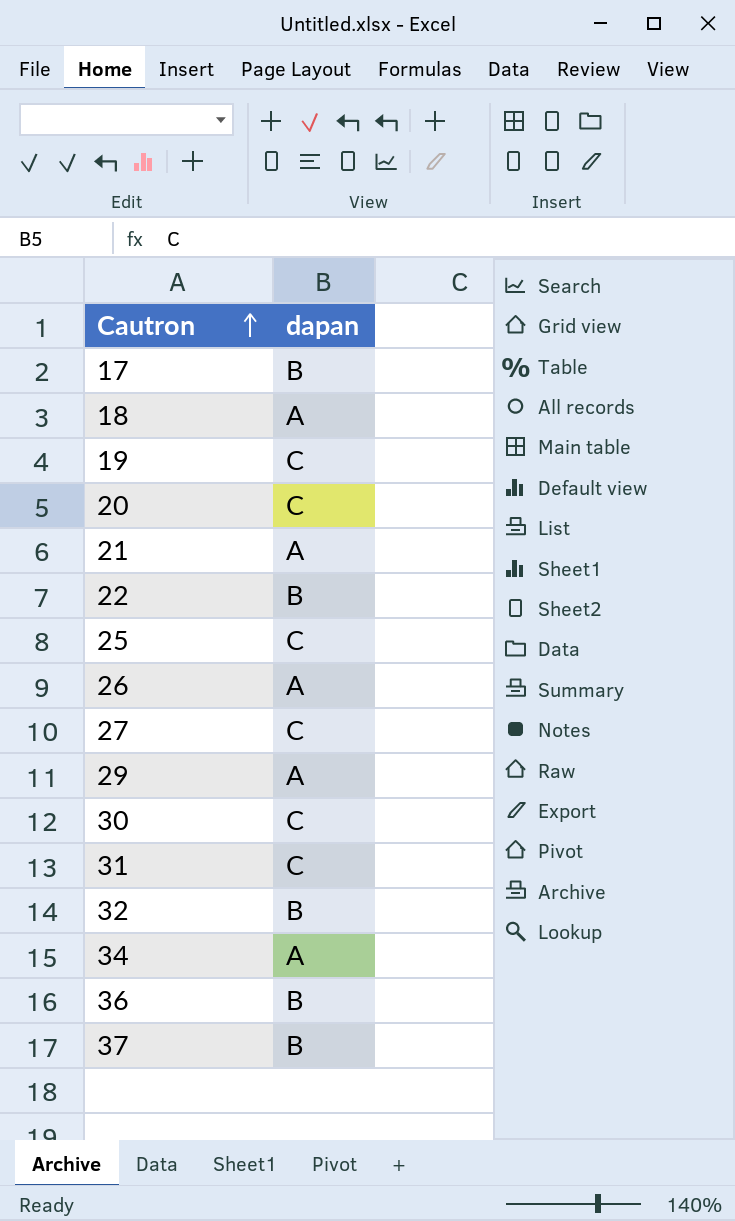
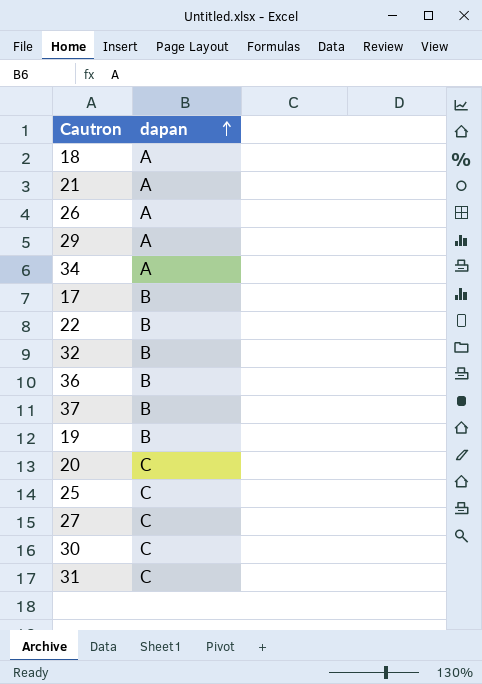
row order: Cautron ascending -> dapan ascending
19 | dapan: C -> B

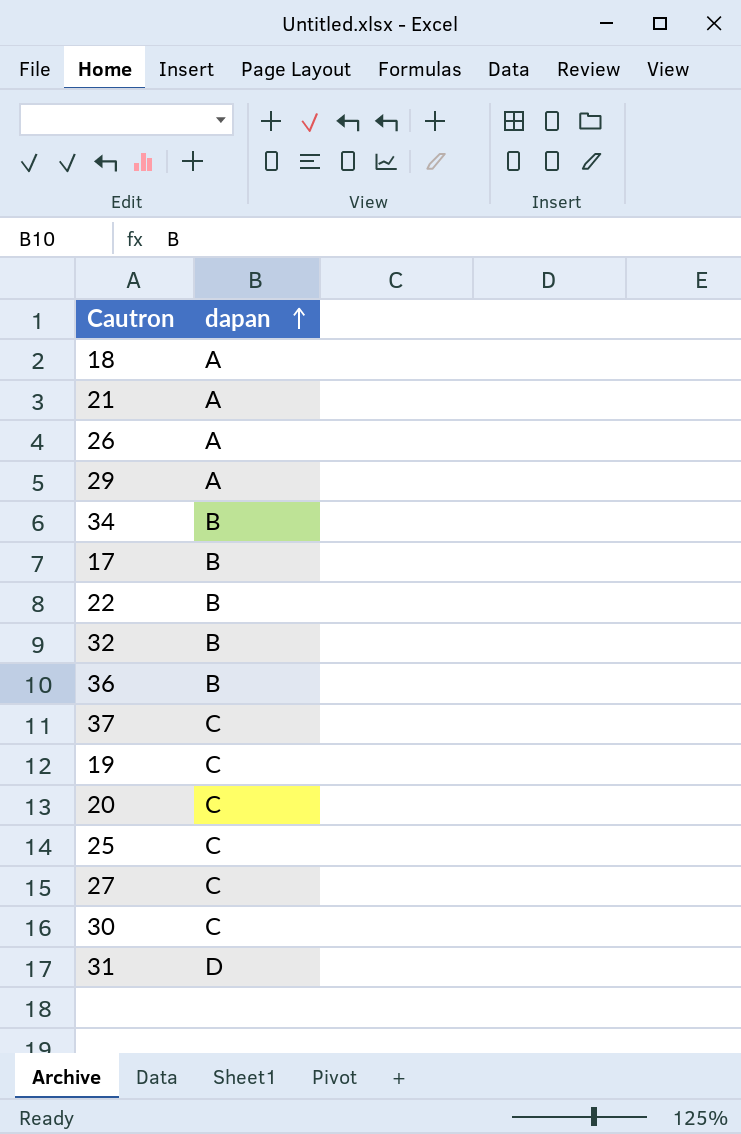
34 | dapan: A -> B
37 | dapan: B -> C
19 | dapan: B -> C
31 | dapan: C -> D

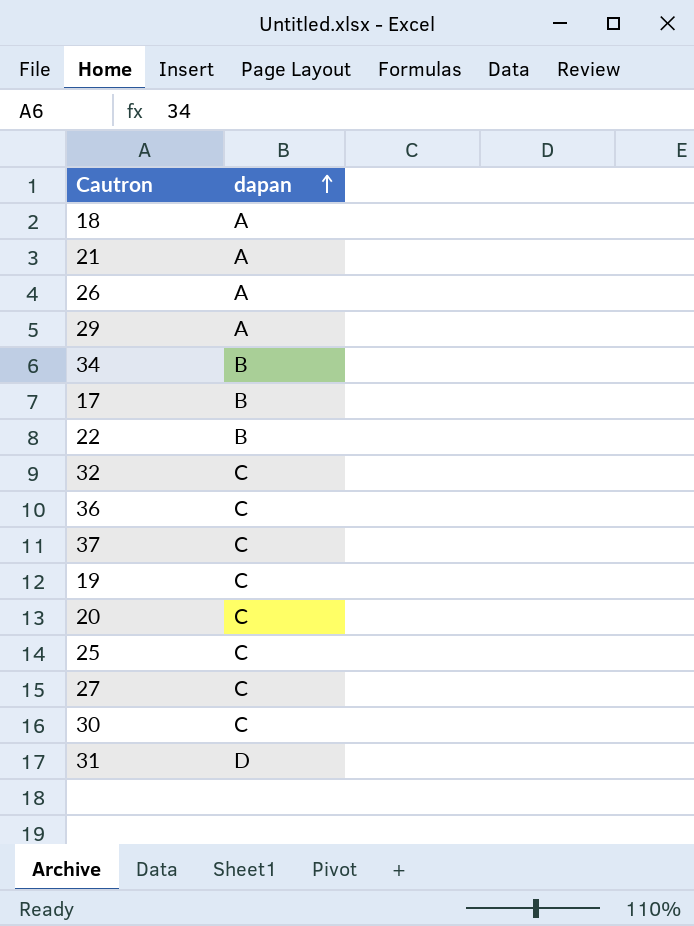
32 | dapan: B -> C
36 | dapan: B -> C

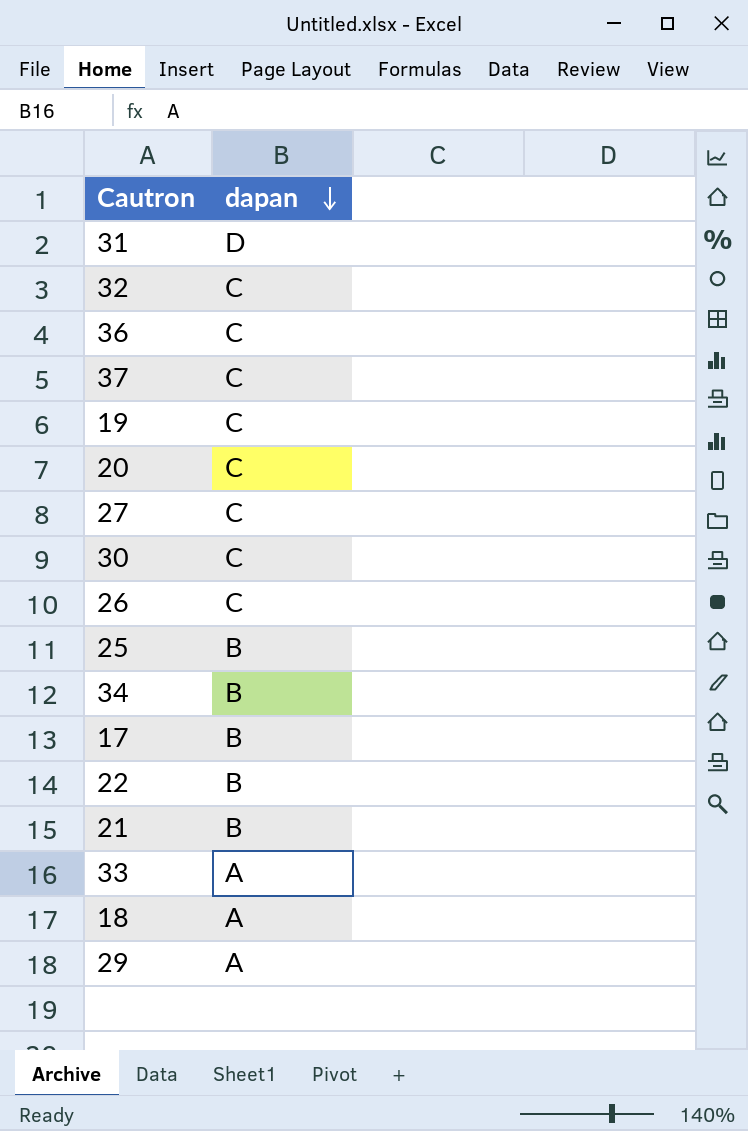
row order: dapan ascending -> dapan descending
26 | dapan: A -> C
25 | dapan: C -> B
21 | dapan: A -> B
row 33: none -> A

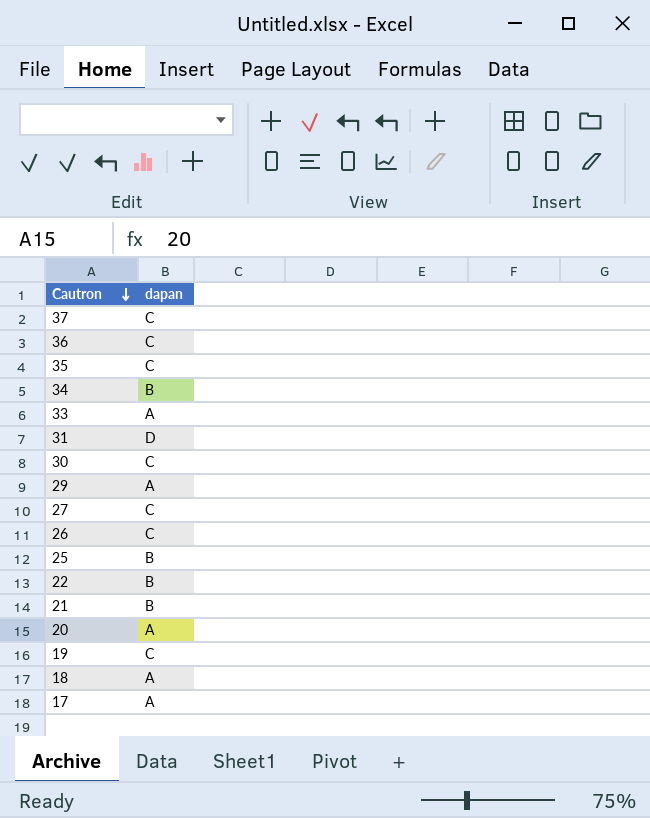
row order: dapan descending -> Cautron descending
row 32: C -> none
row 35: none -> C
20 | dapan: C -> A
17 | dapan: B -> A

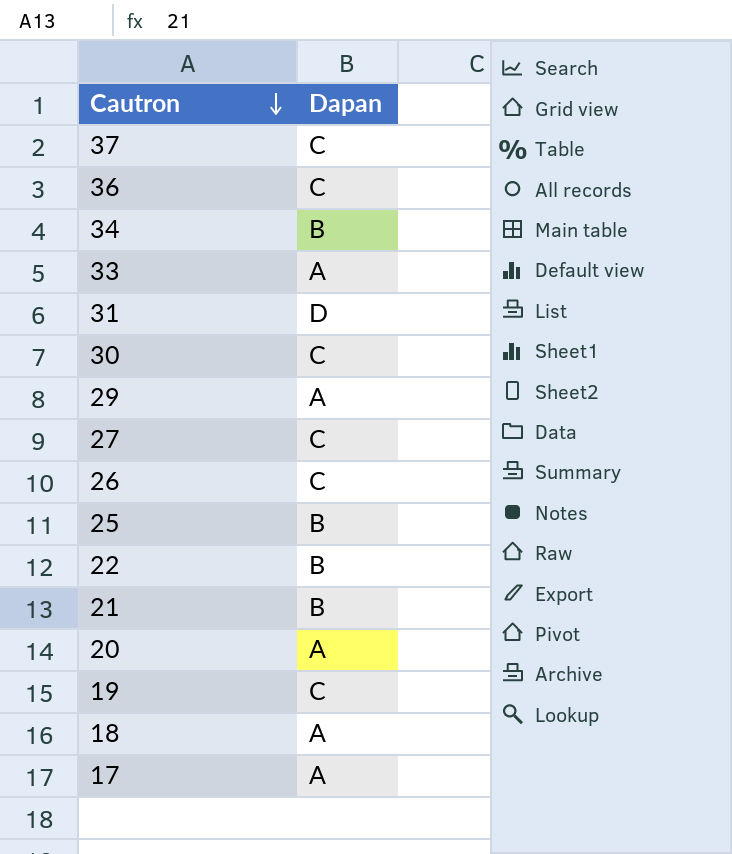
column name: dapan -> Dapan
row 35: C -> none

